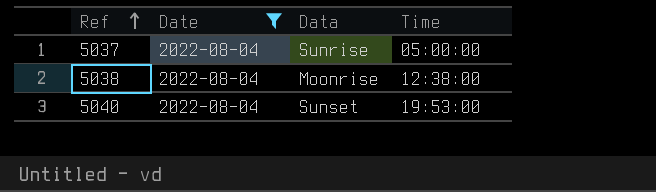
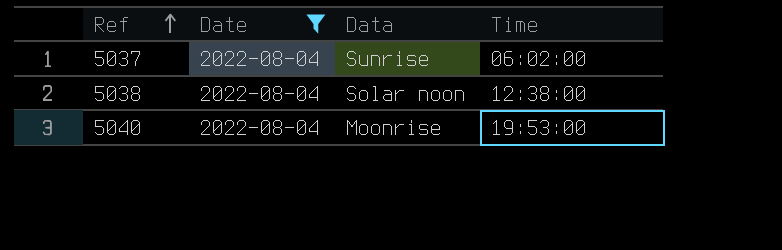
5037 | Time: 05:00:00 -> 06:02:00
5038 | Data: Moonrise -> Solar noon
5040 | Data: Sunset -> Moonrise

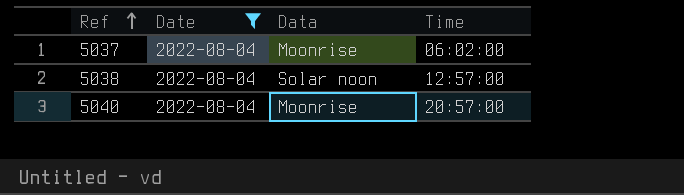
5037 | Data: Sunrise -> Moonrise
5038 | Time: 12:38:00 -> 12:57:00
5040 | Time: 19:53:00 -> 20:57:00

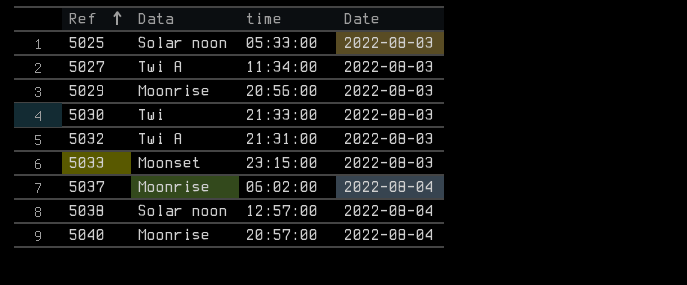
filter: Date = 2022-08-04 -> none
column name: Time -> time
column Date | position: 2 -> 4

